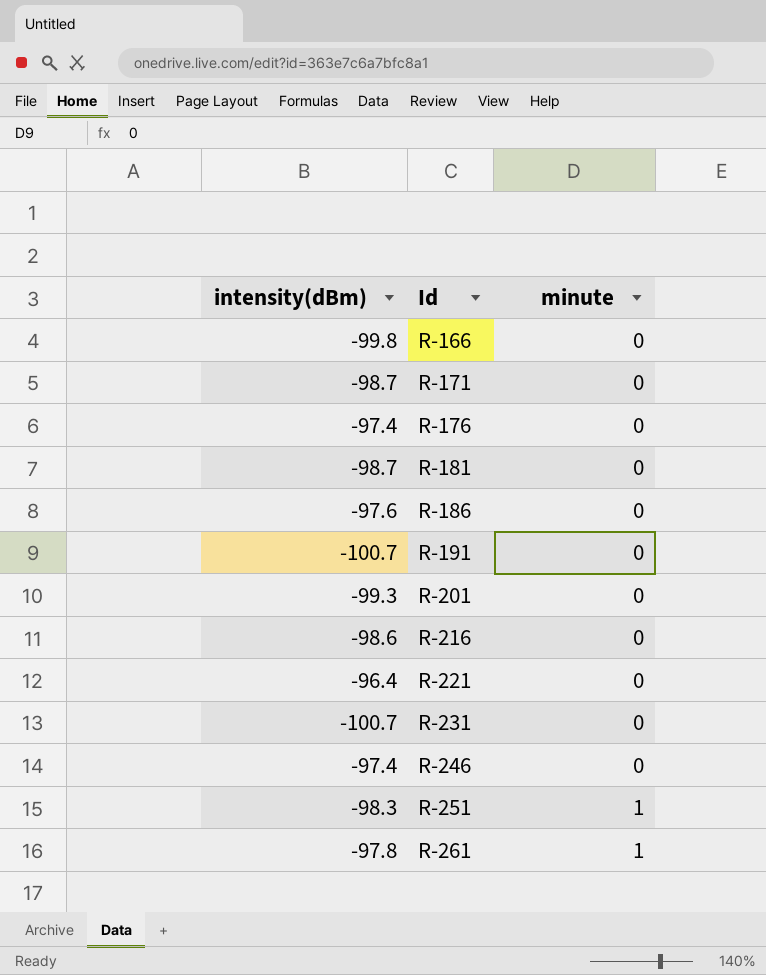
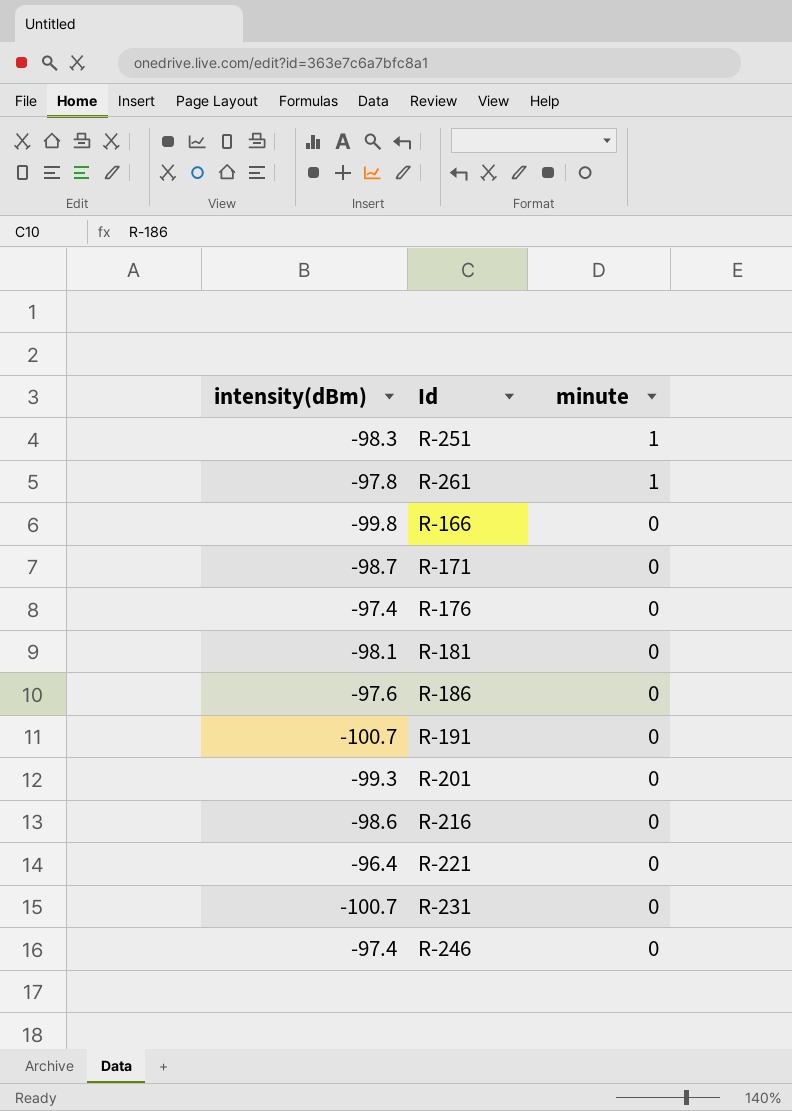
row order: Id ascending -> minute descending
R-181 | intensity(dBm): -98.7 -> -98.1

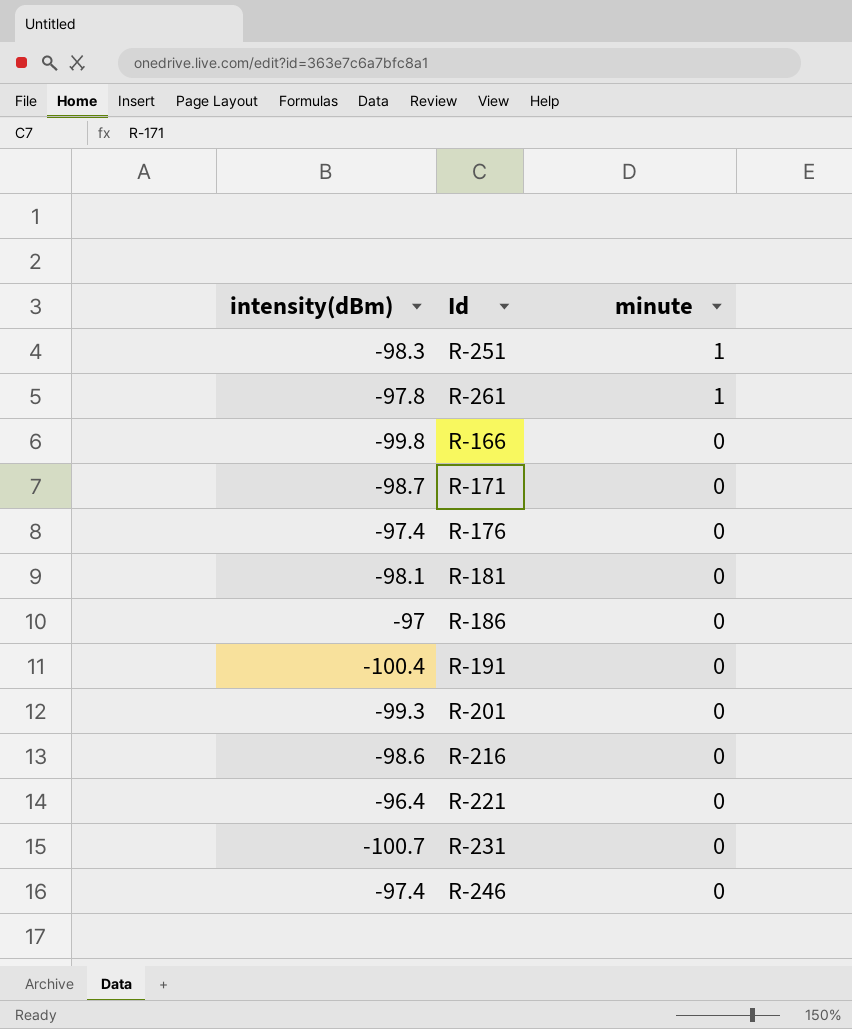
R-186 | intensity(dBm): -97.6 -> -97
R-191 | intensity(dBm): -100.7 -> -100.4

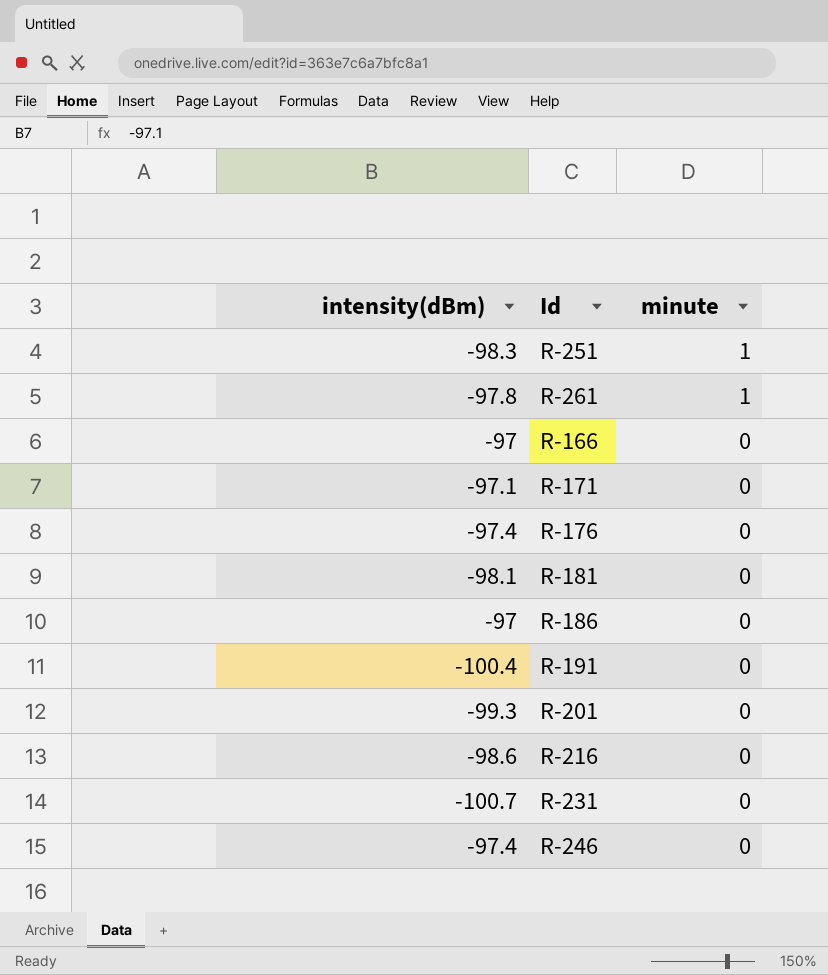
row R-221: -96.4 | 0 -> none
R-166 | intensity(dBm): -99.8 -> -97
R-171 | intensity(dBm): -98.7 -> -97.1

